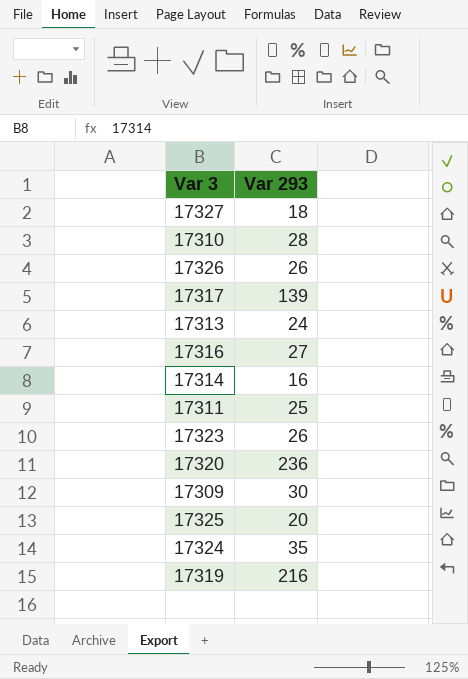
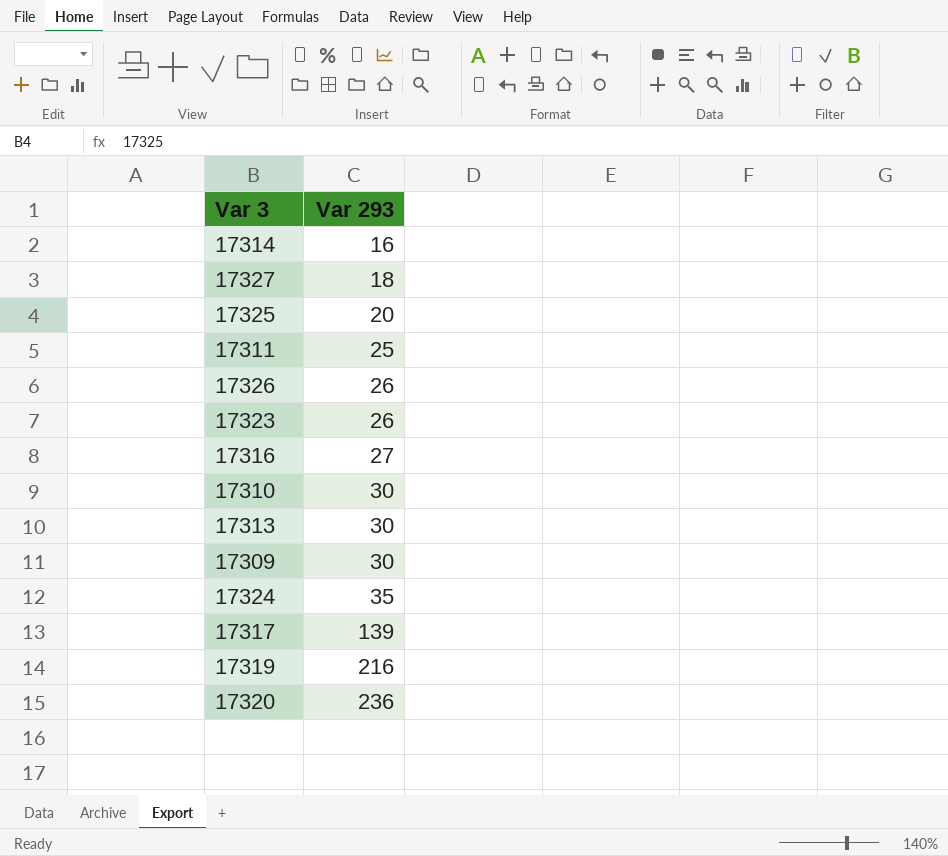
row order: none -> Var 293 ascending
17310 | Var 293: 28 -> 30
17313 | Var 293: 24 -> 30

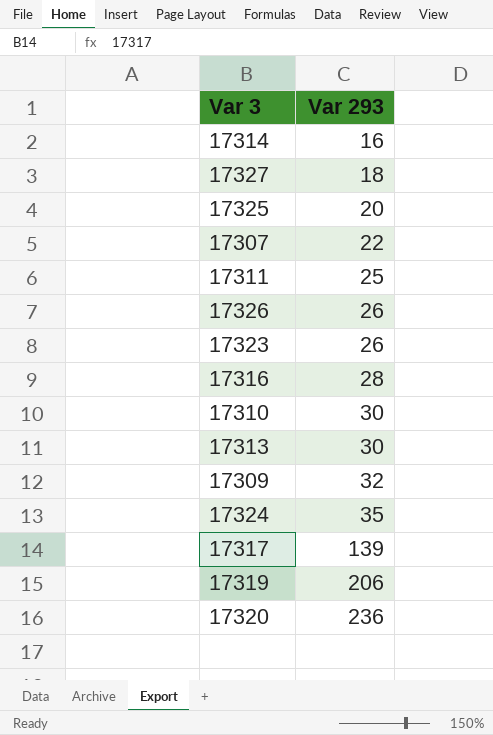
row 17307: none -> 22
17316 | Var 293: 27 -> 28
17309 | Var 293: 30 -> 32
17319 | Var 293: 216 -> 206

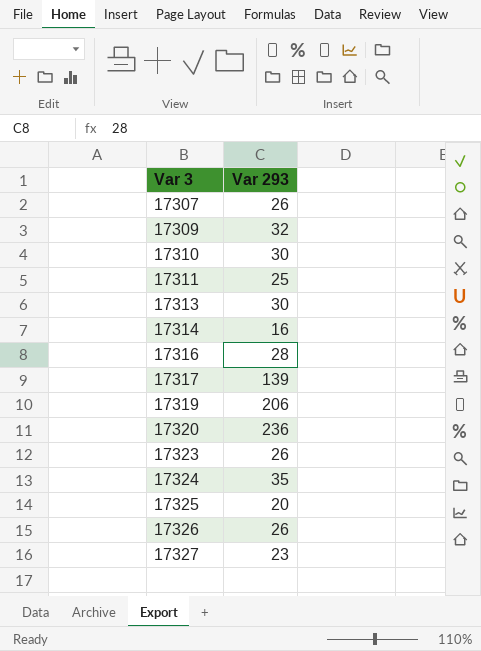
row order: Var 293 ascending -> Var 3 ascending
17307 | Var 293: 22 -> 26
17327 | Var 293: 18 -> 23

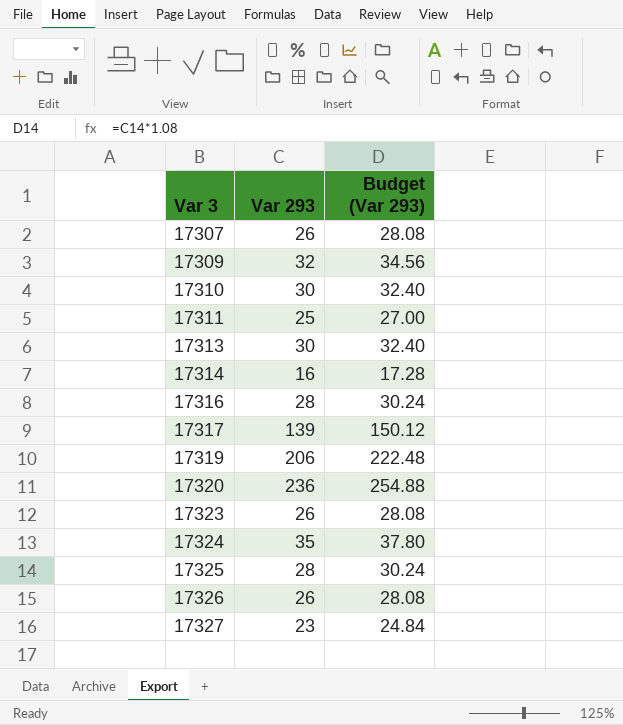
column Budget (Var 293) | formula: none -> [Var 293] * 1.08
17325 | Var 293: 20 -> 28

